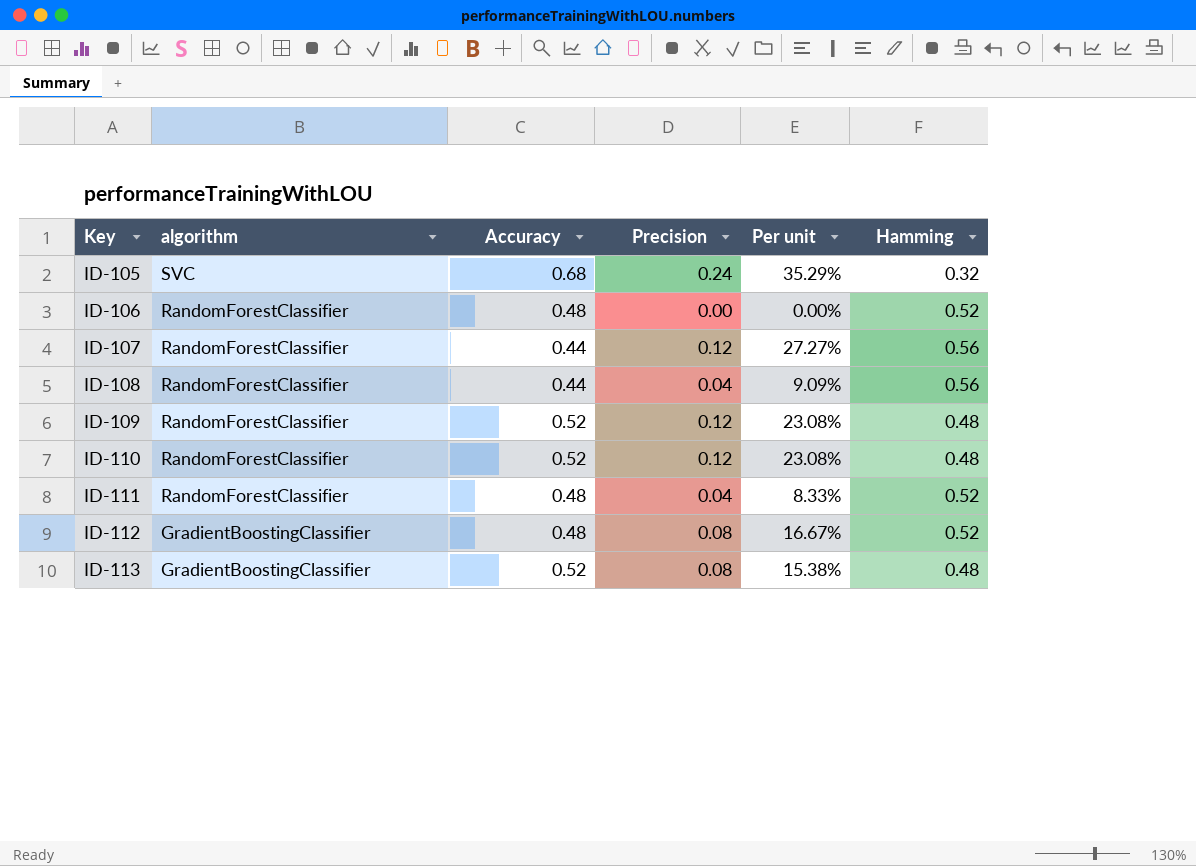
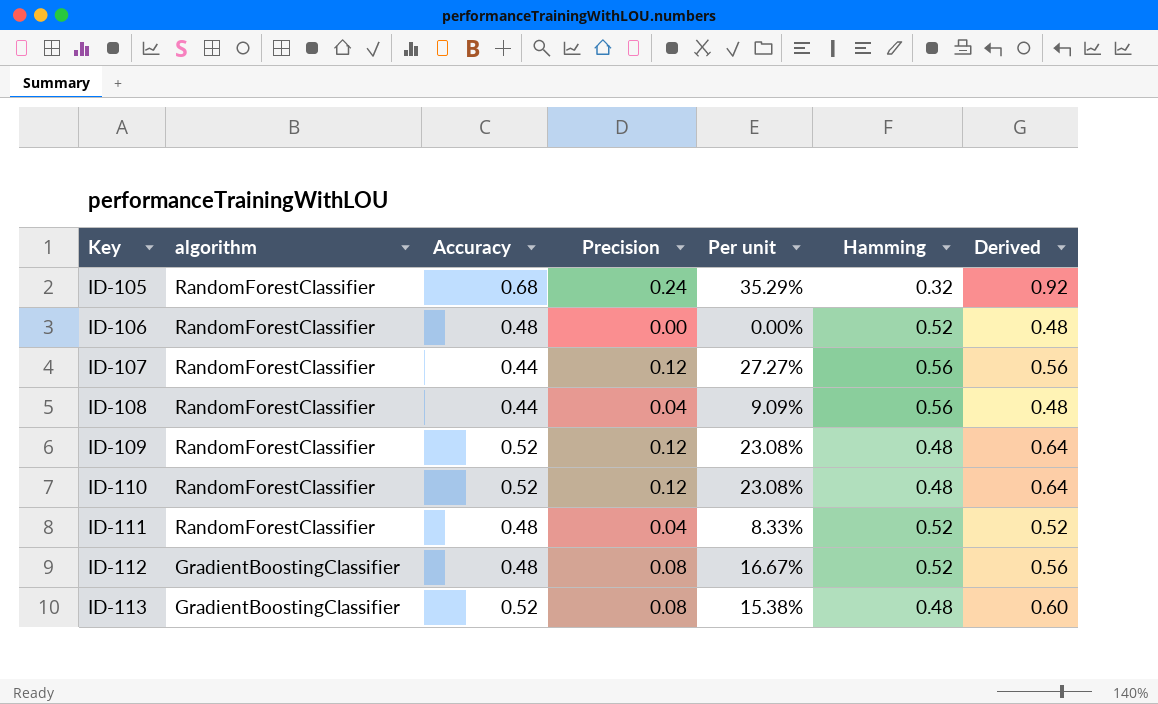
column Derived | formula: none -> [Accuracy] + [Precision]
ID-105 | algorithm: SVC -> RandomForestClassifier

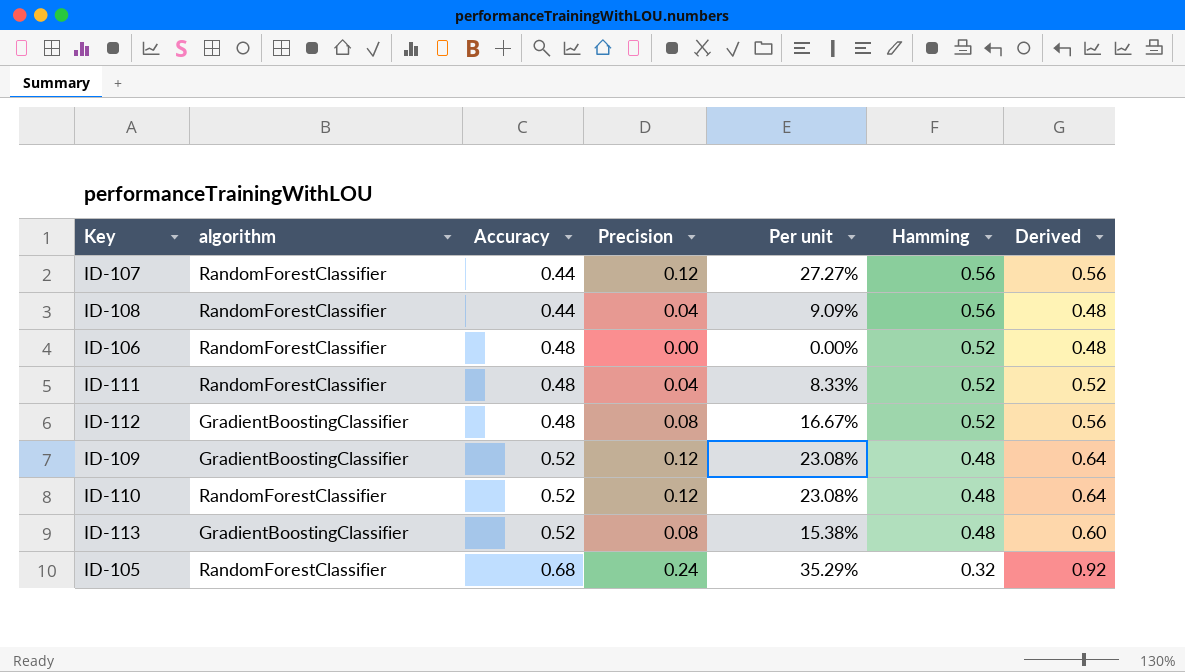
row order: Key ascending -> Accuracy ascending
ID-109 | algorithm: RandomForestClassifier -> GradientBoostingClassifier

